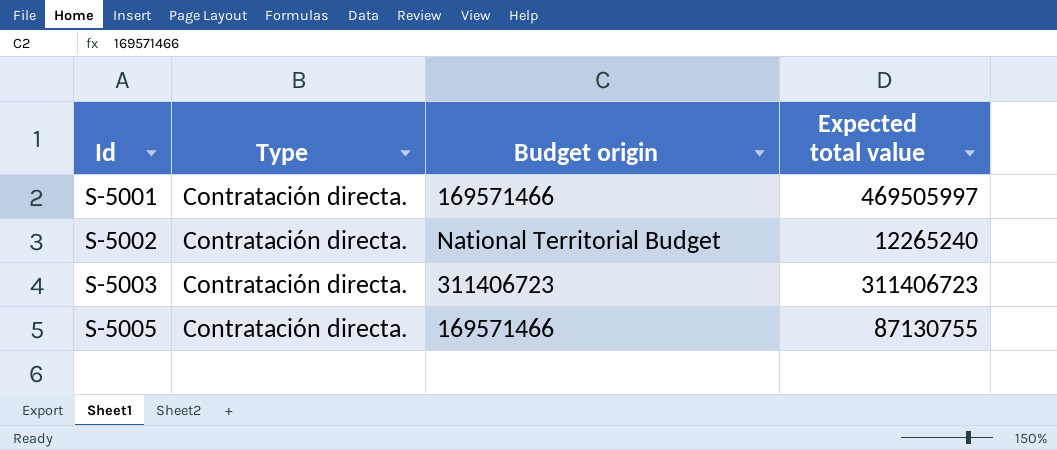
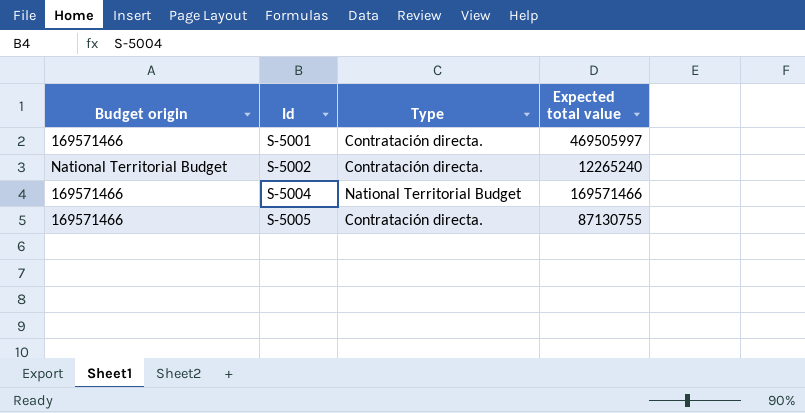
column Budget origin | position: 3 -> 1
row S-5003: Contratación directa. | 311406723 | 311406723 -> none
row S-5004: none -> 169571466 | National Territorial Budget | 169571466

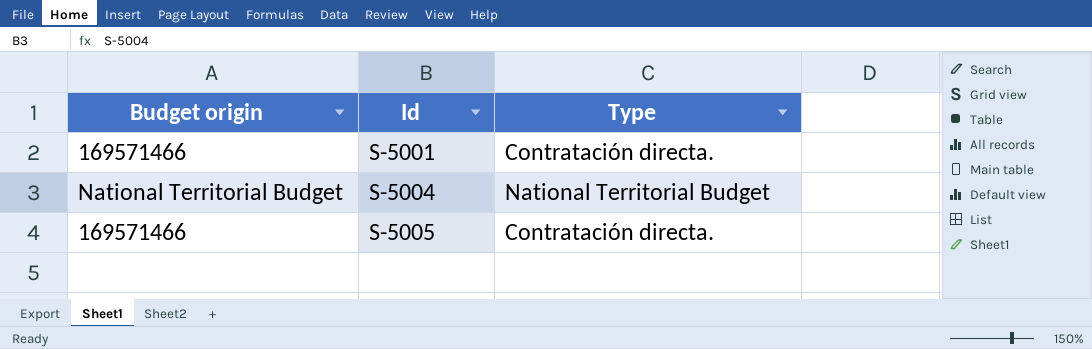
column Expected total value | position: 4 -> none
row S-5002: National Territorial Budget | Contratación directa. | 12265240 -> none
S-5004 | Budget origin: 169571466 -> National Territorial Budget

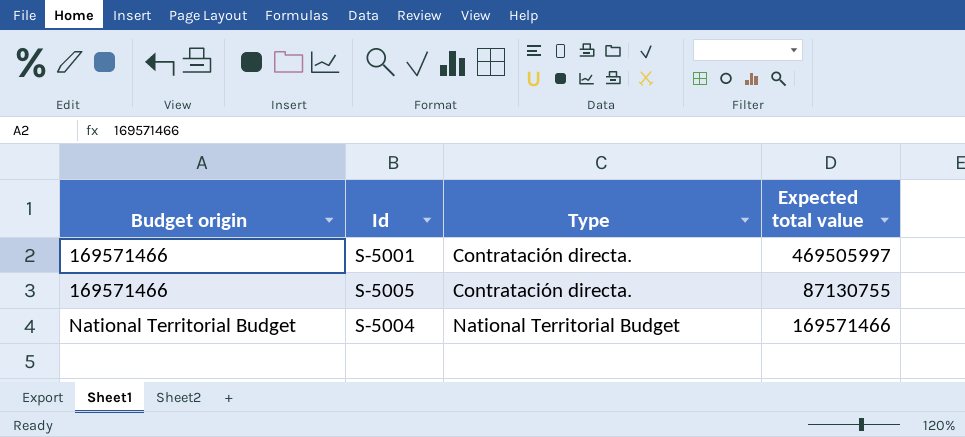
row order: Id ascending -> Budget origin ascending
column Expected total value | position: none -> 4

